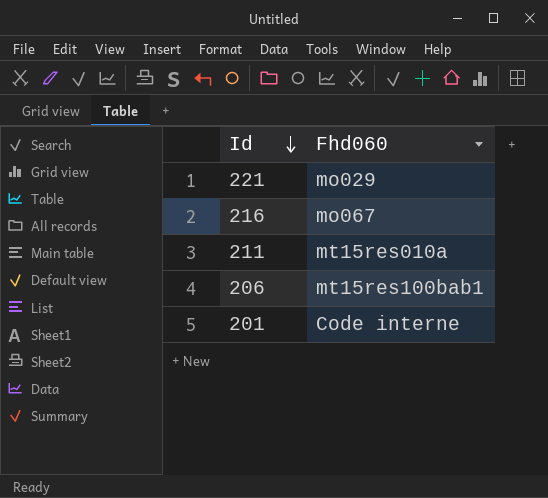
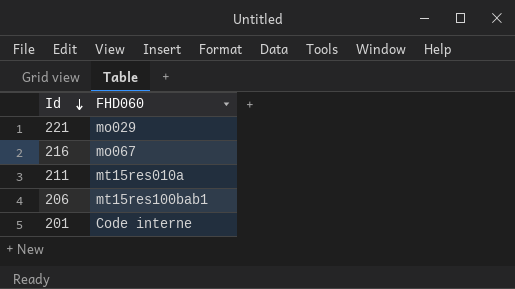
column name: Fhd060 -> FHD060

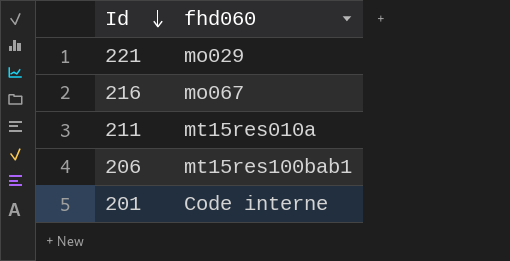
column name: FHD060 -> fhd060

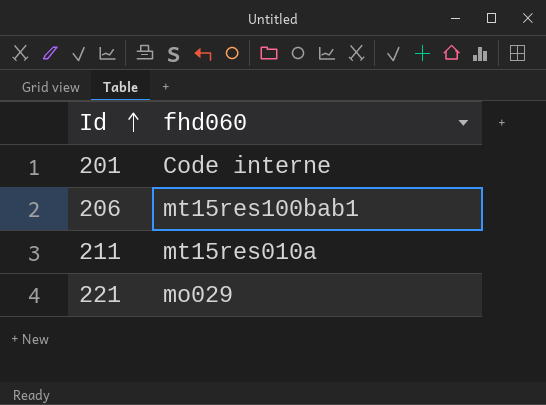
row order: Id descending -> Id ascending
row 216: mo067 -> none

